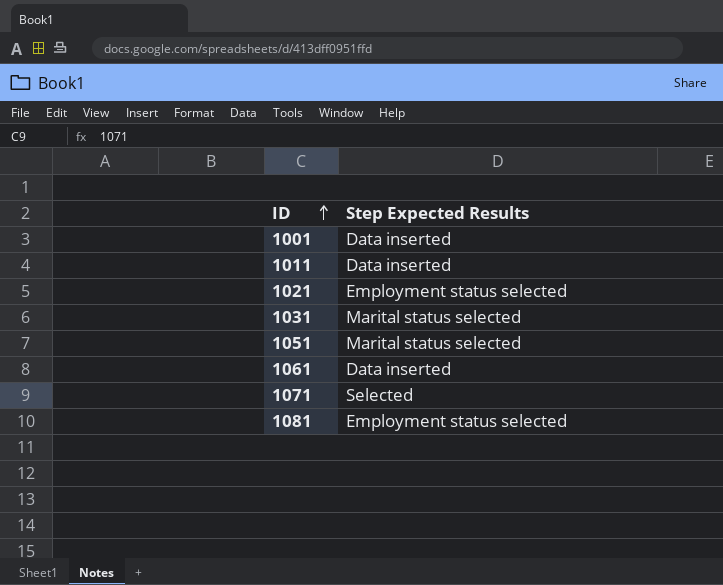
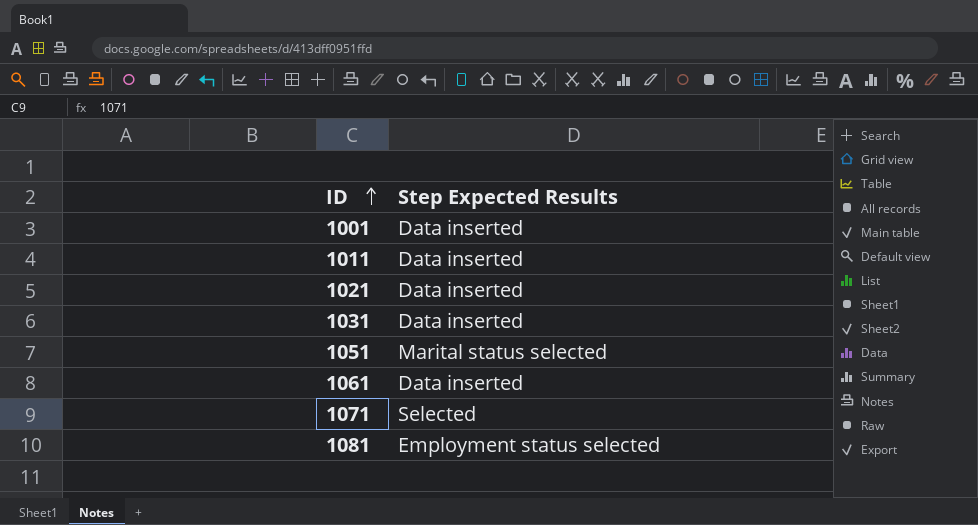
1021 | Step Expected Results: Employment status selected -> Data inserted
1031 | Step Expected Results: Marital status selected -> Data inserted

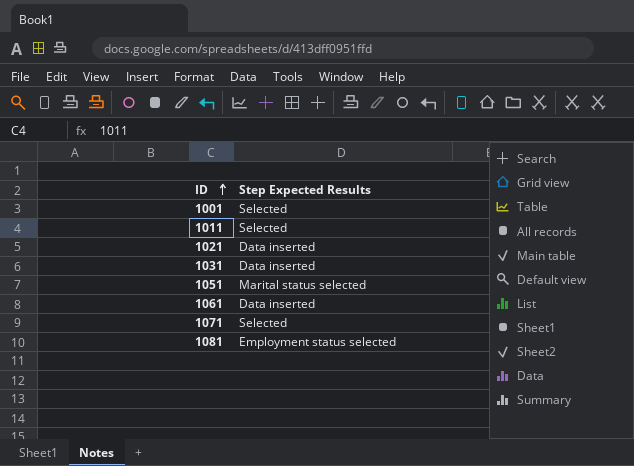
1001 | Step Expected Results: Data inserted -> Selected
1011 | Step Expected Results: Data inserted -> Selected

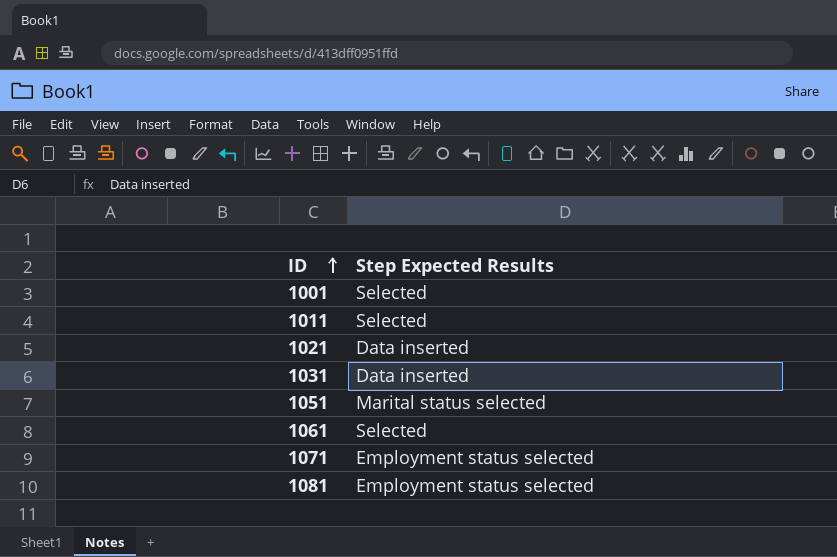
1061 | Step Expected Results: Data inserted -> Selected
1071 | Step Expected Results: Selected -> Employment status selected

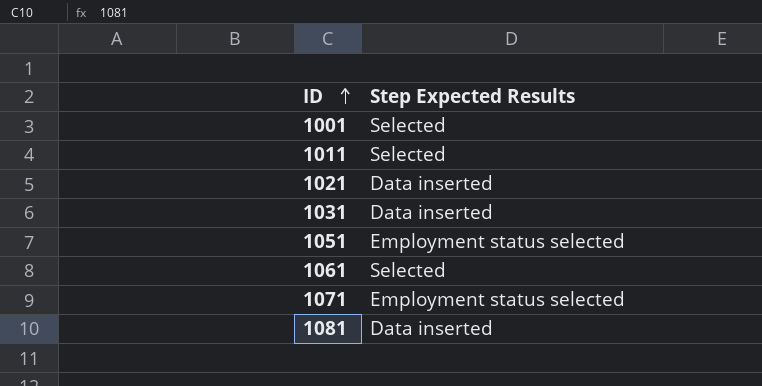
1051 | Step Expected Results: Marital status selected -> Employment status selected
1081 | Step Expected Results: Employment status selected -> Data inserted

